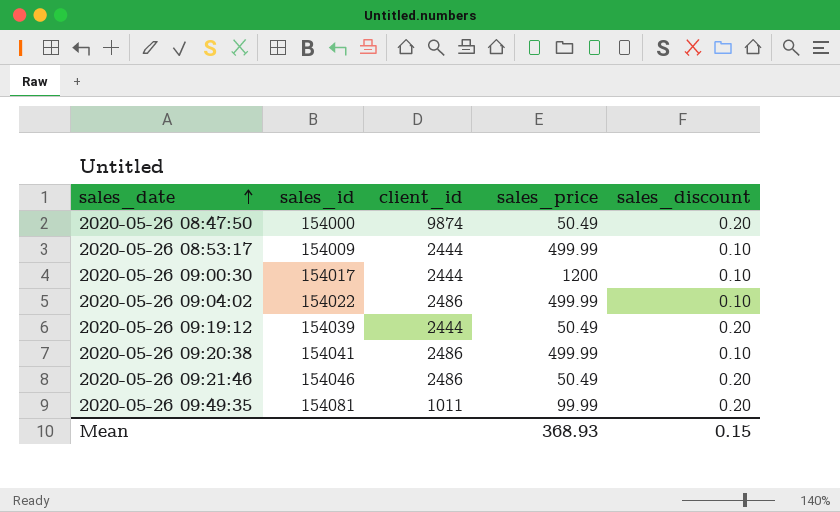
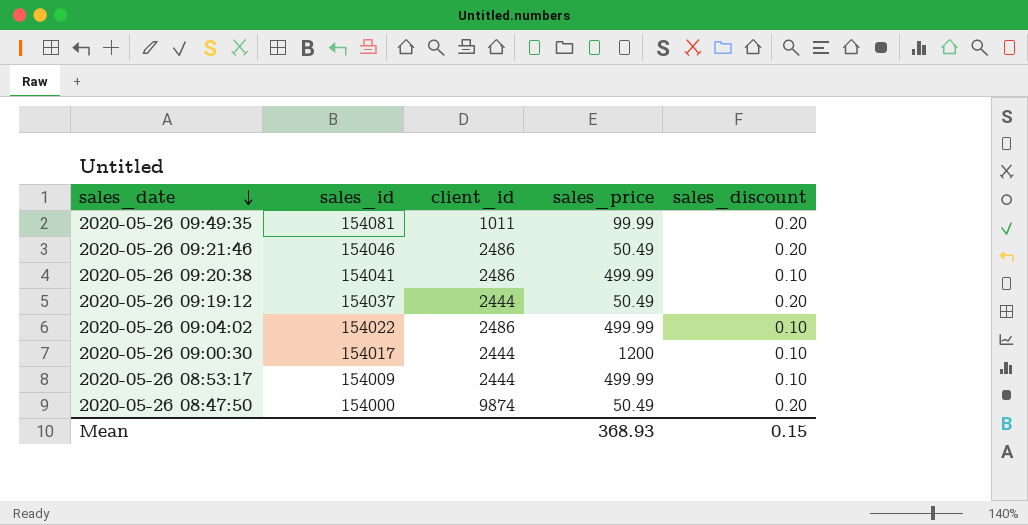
row order: sales_date ascending -> sales_date descending
2020-05-26 09:19:12 | sales_id: 154039 -> 154037

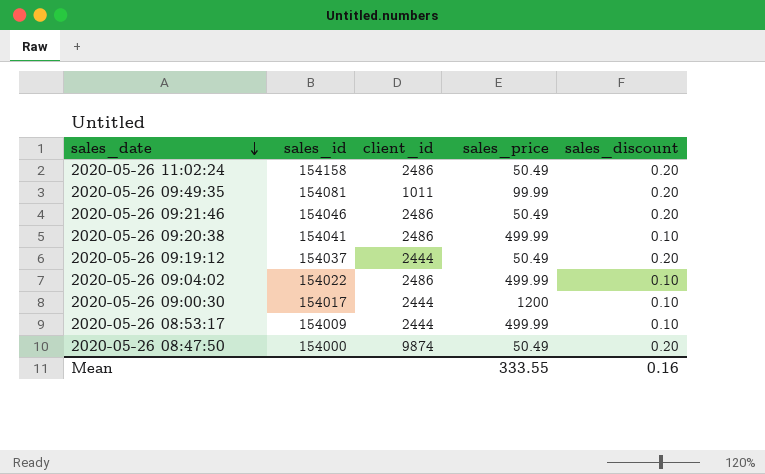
row 2020-05-26 11:02:24: none -> 154158 | 2486 | 50.49 | 0.20
Mean | sales_price: 368.93 -> 333.55
Mean | sales_discount: 0.15 -> 0.16

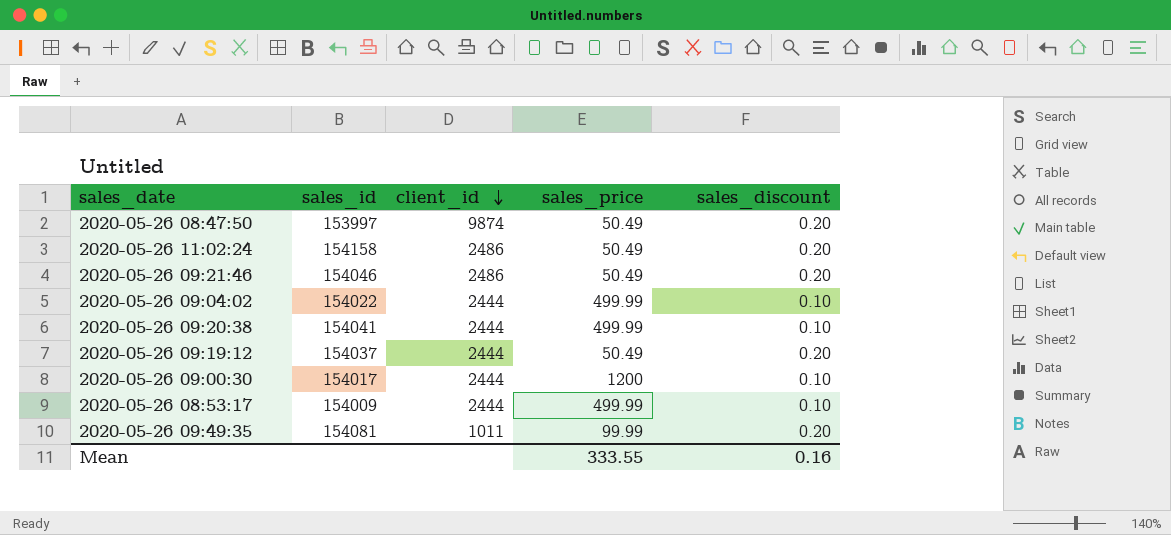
row order: sales_date descending -> client_id descending
2020-05-26 08:47:50 | sales_id: 154000 -> 153997
2020-05-26 09:04:02 | client_id: 2486 -> 2444
2020-05-26 09:20:38 | client_id: 2486 -> 2444

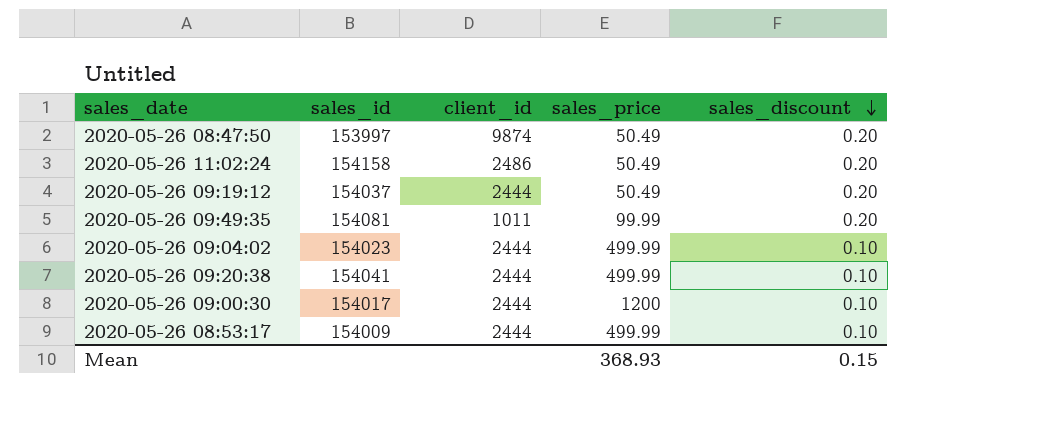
row order: client_id descending -> sales_discount descending
row 2020-05-26 09:21:46: 154046 | 2486 | 50.49 | 0.20 -> none
2020-05-26 09:04:02 | sales_id: 154022 -> 154023
Mean | sales_price: 333.55 -> 368.93
Mean | sales_discount: 0.16 -> 0.15

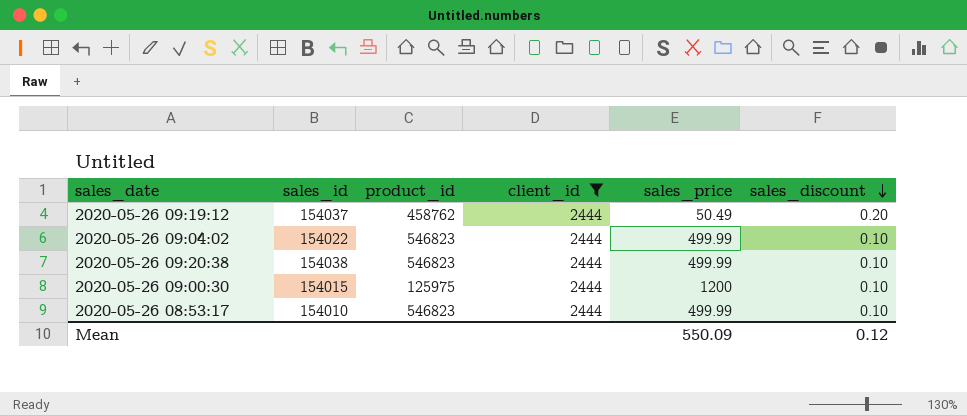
filter: none -> client_id = 2444
column product_id | position: none -> 3
2020-05-26 09:04:02 | sales_id: 154023 -> 154022
2020-05-26 09:20:38 | sales_id: 154041 -> 154038
2020-05-26 09:00:30 | sales_id: 154017 -> 154015
2020-05-26 08:53:17 | sales_id: 154009 -> 154010
Mean | sales_price: 368.93 -> 550.09
Mean | sales_discount: 0.15 -> 0.12

